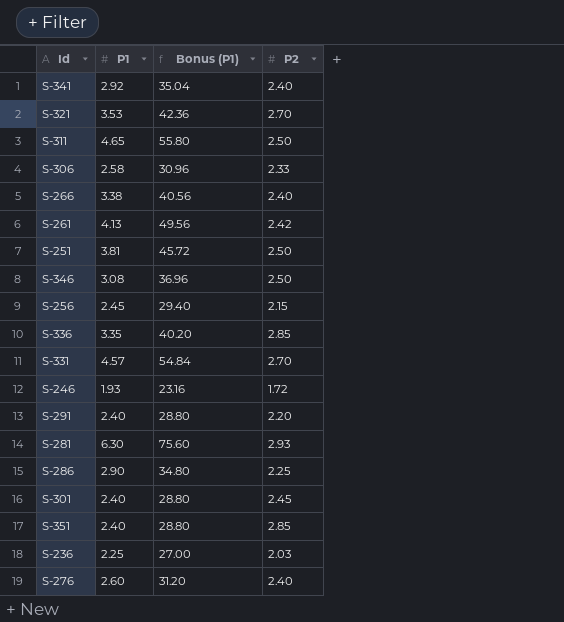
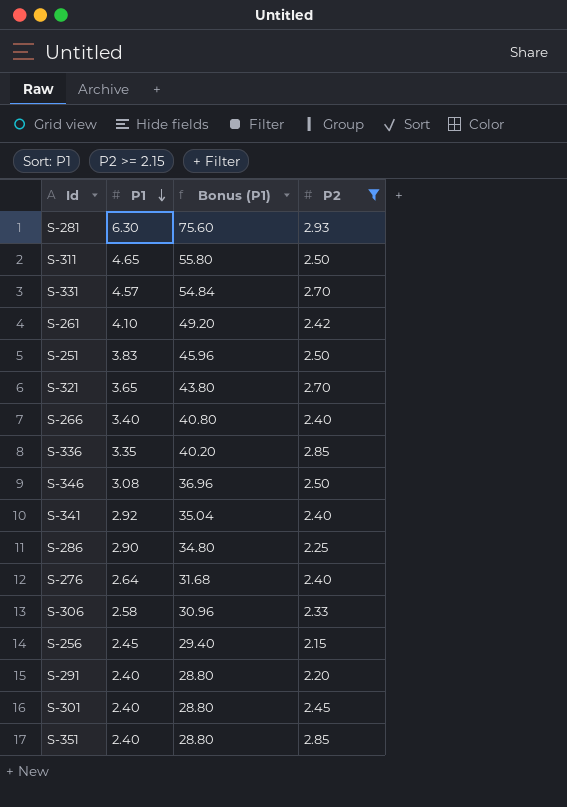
filter: none -> P2 >= 2.15
row order: none -> P1 descending
S-261 | P1: 4.13 -> 4.10
S-261 | Bonus (P1): 49.56 -> 49.20
S-251 | P1: 3.81 -> 3.83
S-251 | Bonus (P1): 45.72 -> 45.96
S-321 | P1: 3.53 -> 3.65
S-321 | Bonus (P1): 42.36 -> 43.80
S-266 | P1: 3.38 -> 3.40
S-266 | Bonus (P1): 40.56 -> 40.80
S-276 | P1: 2.60 -> 2.64
S-276 | Bonus (P1): 31.20 -> 31.68

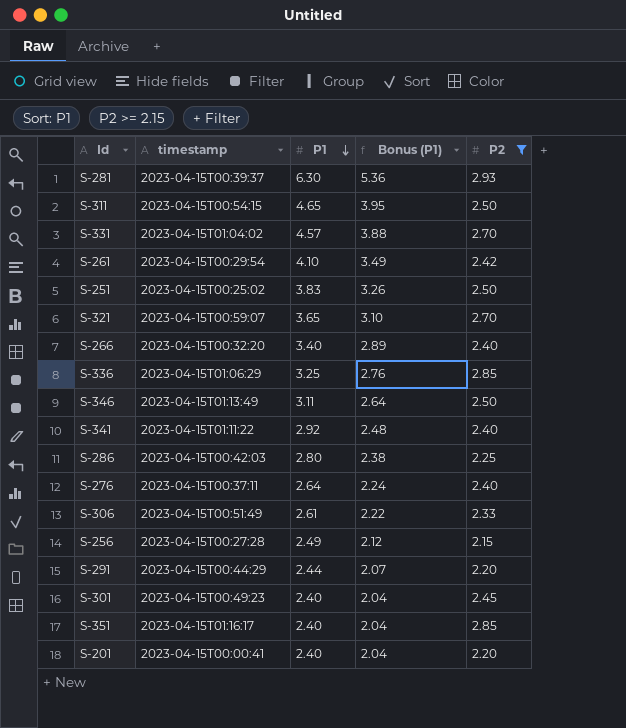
column timestamp | position: none -> 2
column Bonus (P1) | formula: [P1] * 12 -> [P1] * 0.85
S-336 | P1: 3.35 -> 3.25
S-346 | P1: 3.08 -> 3.11
S-286 | P1: 2.90 -> 2.80
S-306 | P1: 2.58 -> 2.61
S-256 | P1: 2.45 -> 2.49
S-291 | P1: 2.40 -> 2.44
row S-201: none -> 2023-04-15T00:00:41 | 2.40 | 2.04 | 2.20

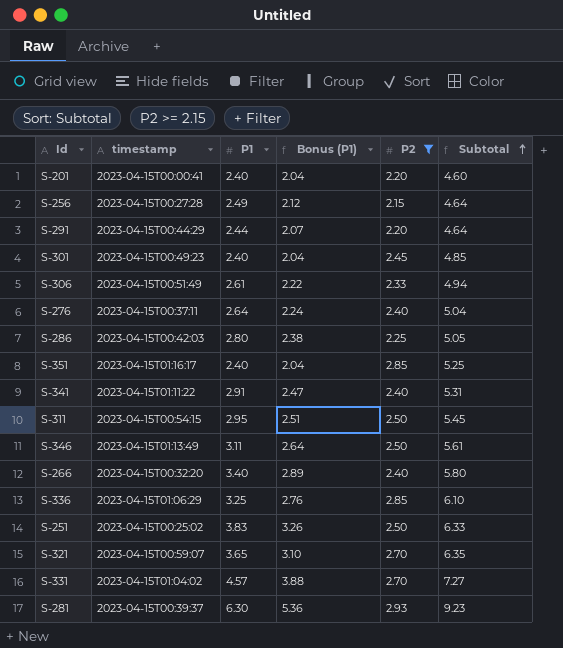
row order: P1 descending -> Subtotal ascending
column Subtotal | formula: none -> [P1] + [P2]
row S-261: 2023-04-15T00:29:54 | 4.10 | 3.49 | 2.42 -> none
S-341 | P1: 2.92 -> 2.91
S-341 | Bonus (P1): 2.48 -> 2.47
S-311 | P1: 4.65 -> 2.95
S-311 | Bonus (P1): 3.95 -> 2.51

